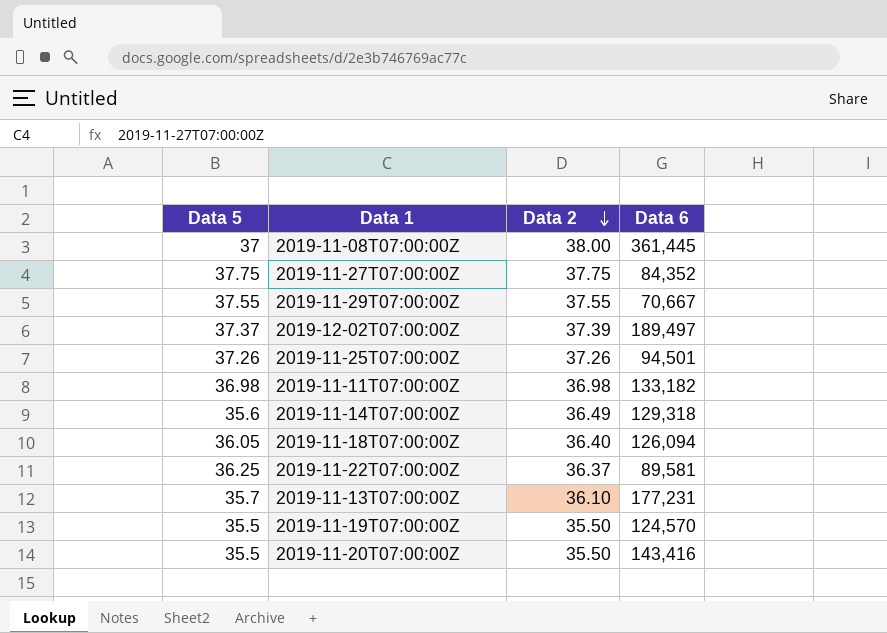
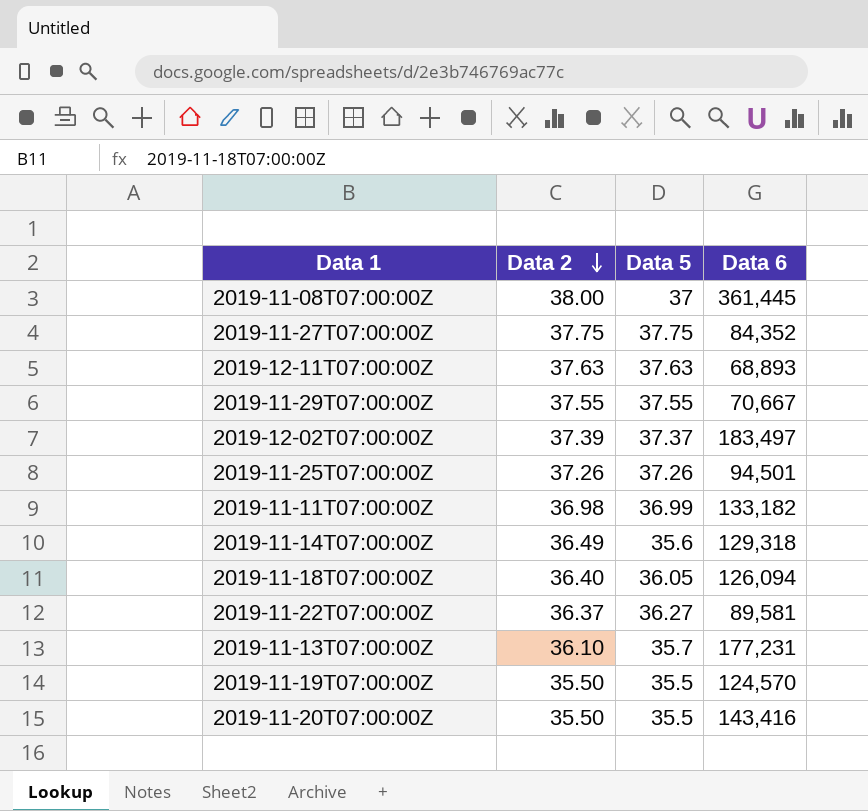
column Data 5 | position: 1 -> 3
row 2019-12-11T07:00:00Z: none -> 37.63 | 37.63 | 68,893
2019-12-02T07:00:00Z | Data 6: 189,497 -> 183,497
2019-11-11T07:00:00Z | Data 5: 36.98 -> 36.99
2019-11-22T07:00:00Z | Data 5: 36.25 -> 36.27

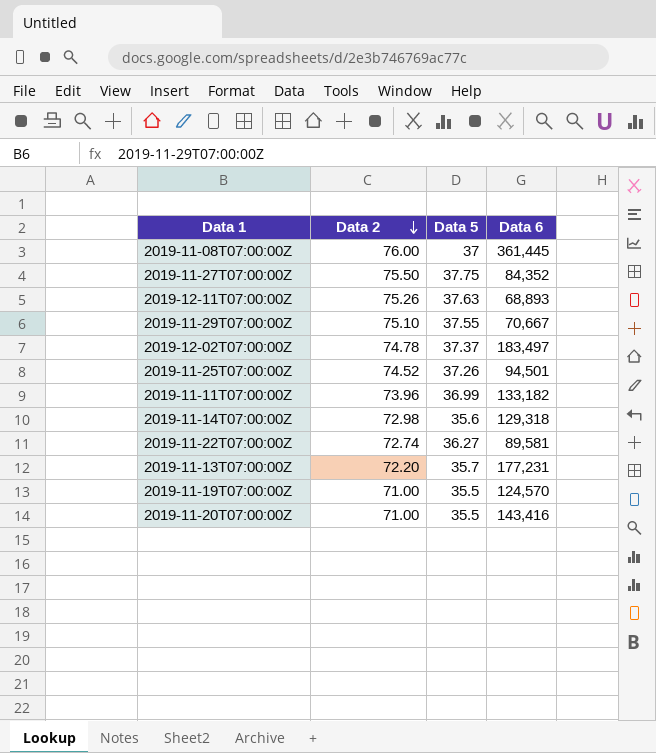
row 2019-11-18T07:00:00Z: 36.40 | 36.05 | 126,094 -> none
2019-11-08T07:00:00Z | Data 2: 38.00 -> 76.00
2019-11-27T07:00:00Z | Data 2: 37.75 -> 75.50
2019-12-11T07:00:00Z | Data 2: 37.63 -> 75.26
2019-11-29T07:00:00Z | Data 2: 37.55 -> 75.10
2019-12-02T07:00:00Z | Data 2: 37.39 -> 74.78
2019-11-25T07:00:00Z | Data 2: 37.26 -> 74.52
2019-11-11T07:00:00Z | Data 2: 36.98 -> 73.96
2019-11-14T07:00:00Z | Data 2: 36.49 -> 72.98
2019-11-22T07:00:00Z | Data 2: 36.37 -> 72.74
2019-11-13T07:00:00Z | Data 2: 36.10 -> 72.20
2019-11-19T07:00:00Z | Data 2: 35.50 -> 71.00
2019-11-20T07:00:00Z | Data 2: 35.50 -> 71.00

